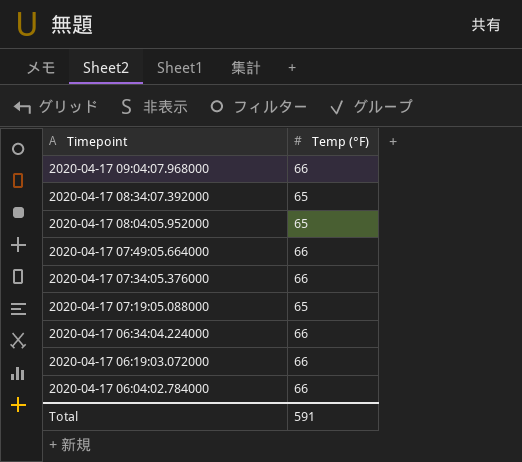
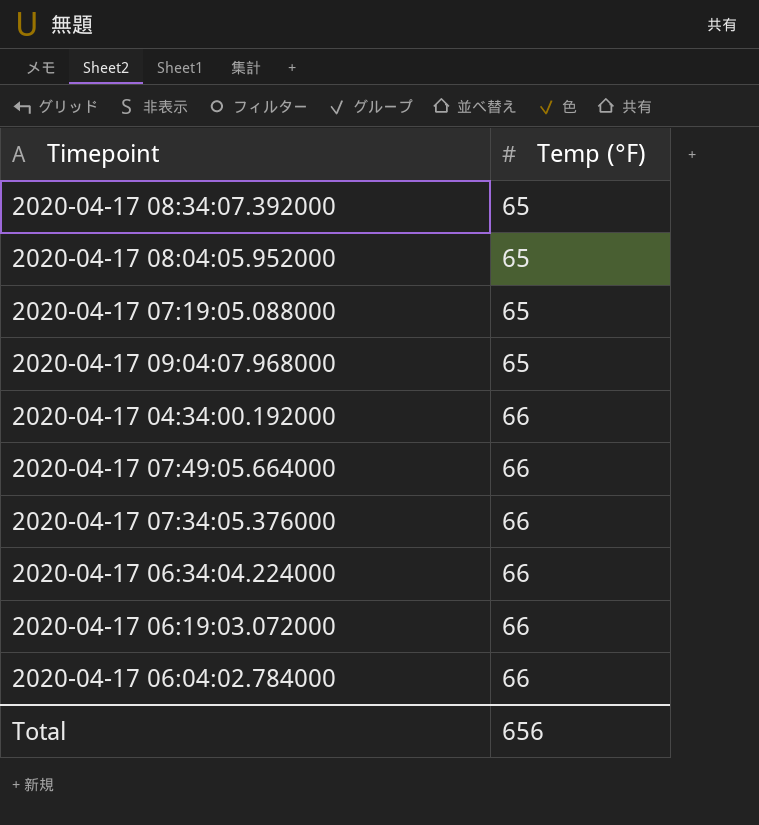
row order: Timepoint descending -> Temp (°F) ascending
2020-04-17 09:04:07.968000 | Temp (°F): 66 -> 65
row 2020-04-17 04:34:00.192000: none -> 66
Total | Temp (°F): 591 -> 656

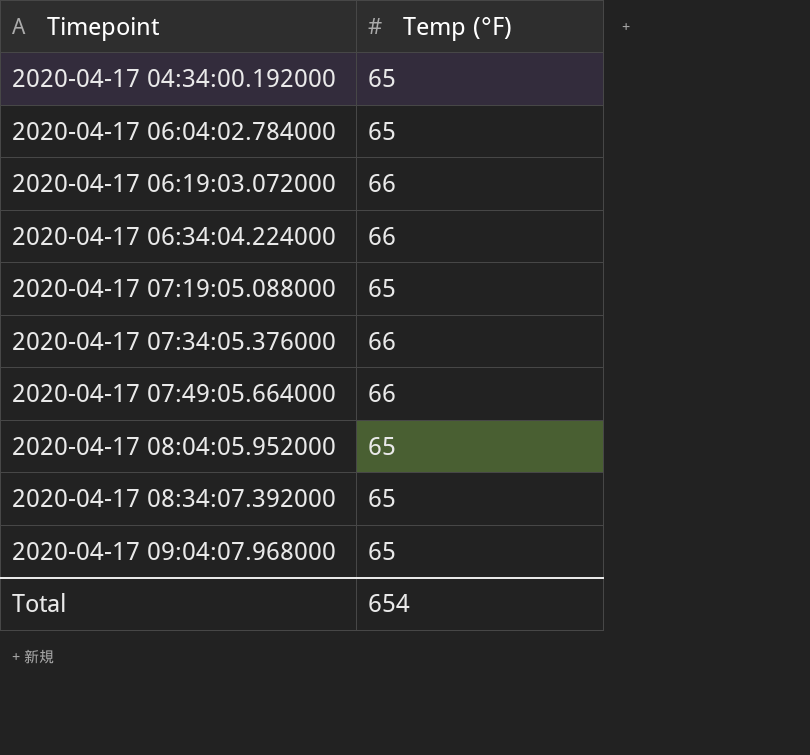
row order: Temp (°F) ascending -> Timepoint ascending
2020-04-17 04:34:00.192000 | Temp (°F): 66 -> 65
2020-04-17 06:04:02.784000 | Temp (°F): 66 -> 65
Total | Temp (°F): 656 -> 654

